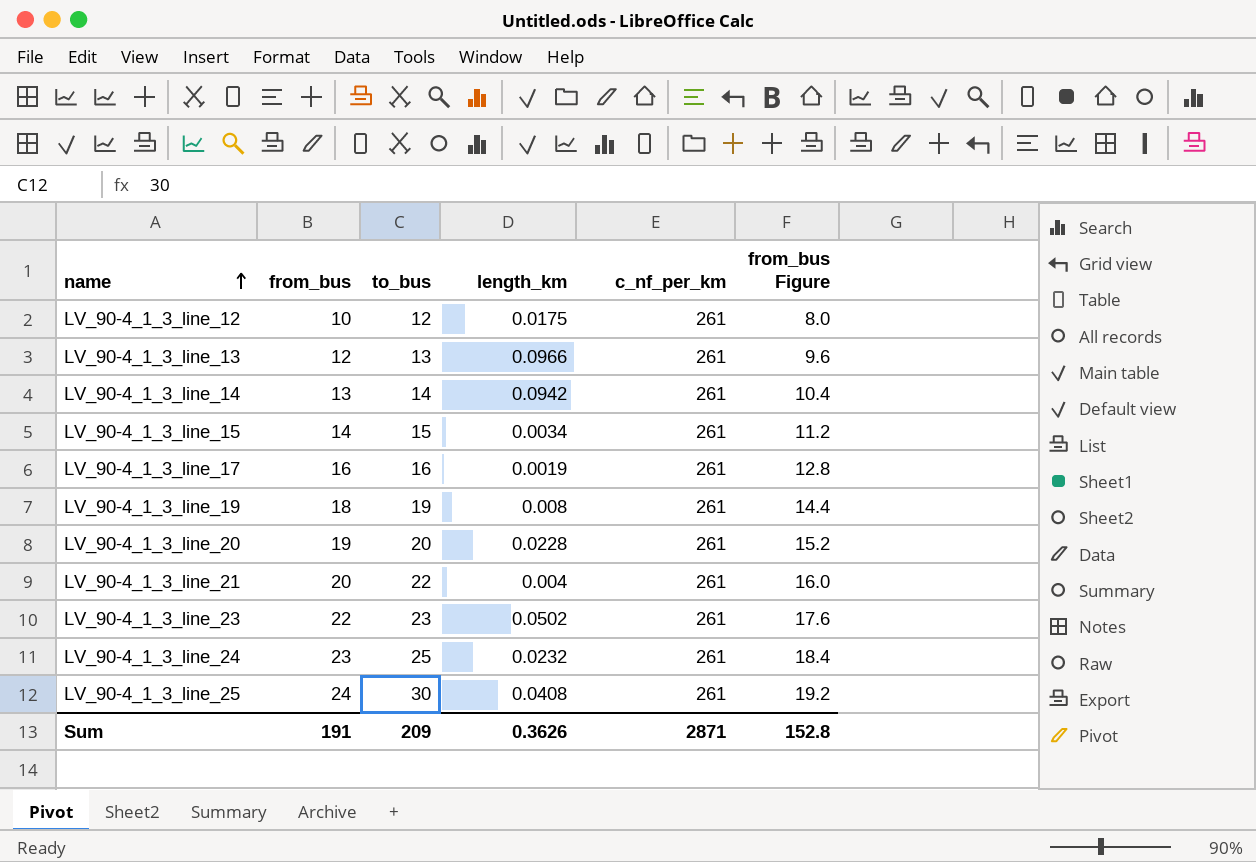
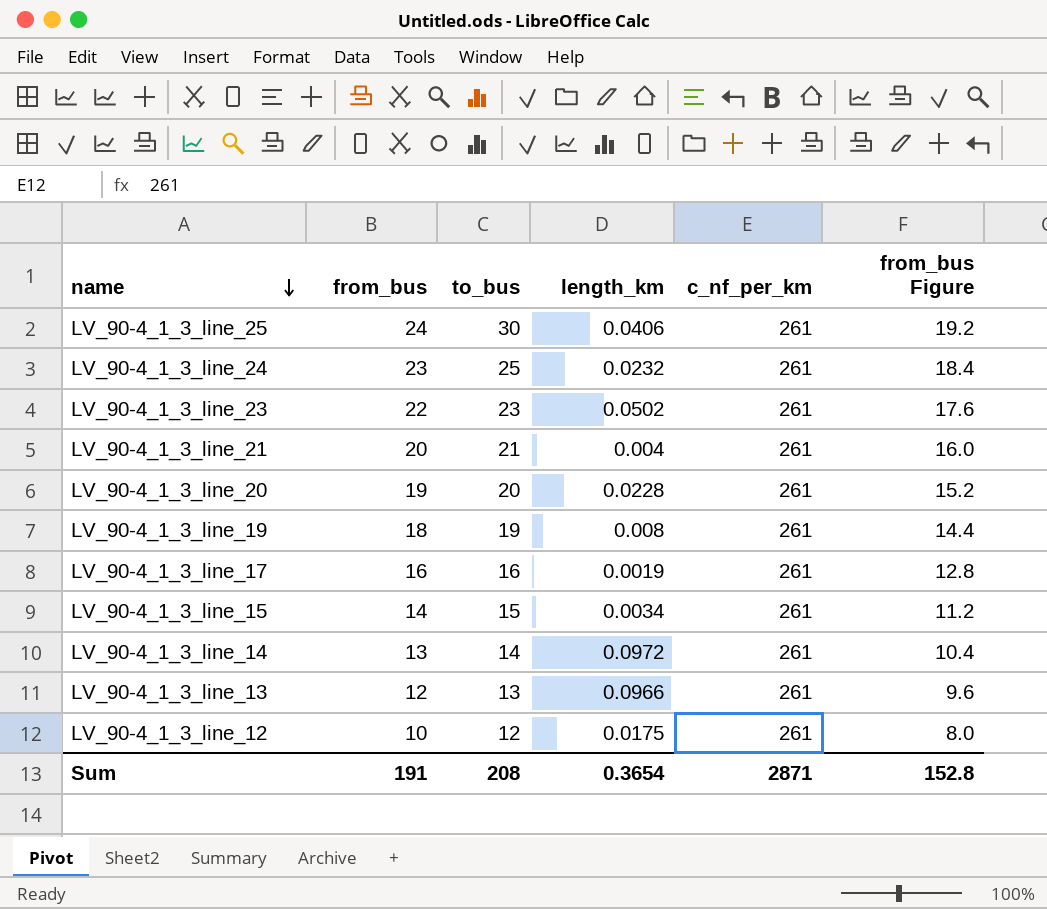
row order: name ascending -> name descending
LV_90-4_1_3_line_25 | length_km: 0.0408 -> 0.0406
LV_90-4_1_3_line_21 | to_bus: 22 -> 21
LV_90-4_1_3_line_14 | length_km: 0.0942 -> 0.0972
Sum | to_bus: 209 -> 208
Sum | length_km: 0.3626 -> 0.3654

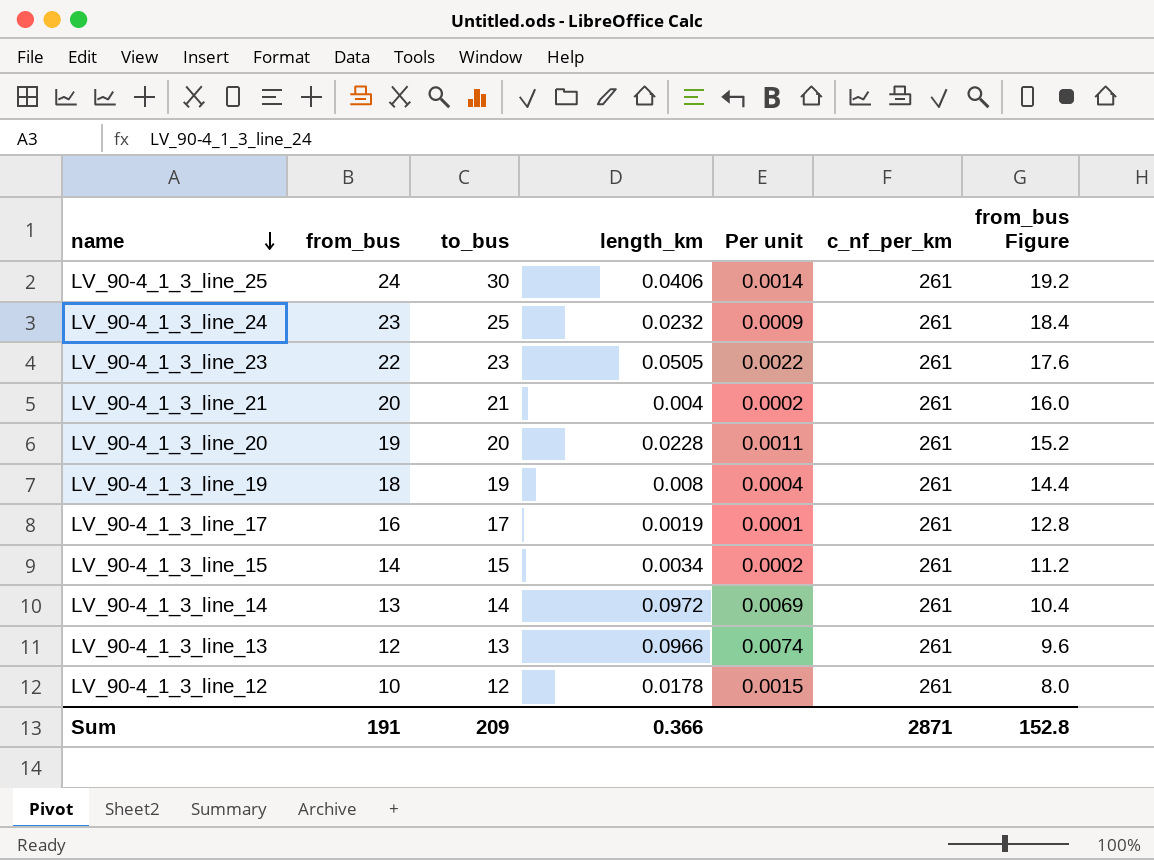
column Per unit | formula: none -> [length_km] / [to_bus]
LV_90-4_1_3_line_23 | length_km: 0.0502 -> 0.0505
LV_90-4_1_3_line_17 | to_bus: 16 -> 17
LV_90-4_1_3_line_12 | length_km: 0.0175 -> 0.0178
Sum | to_bus: 208 -> 209
Sum | length_km: 0.3654 -> 0.366

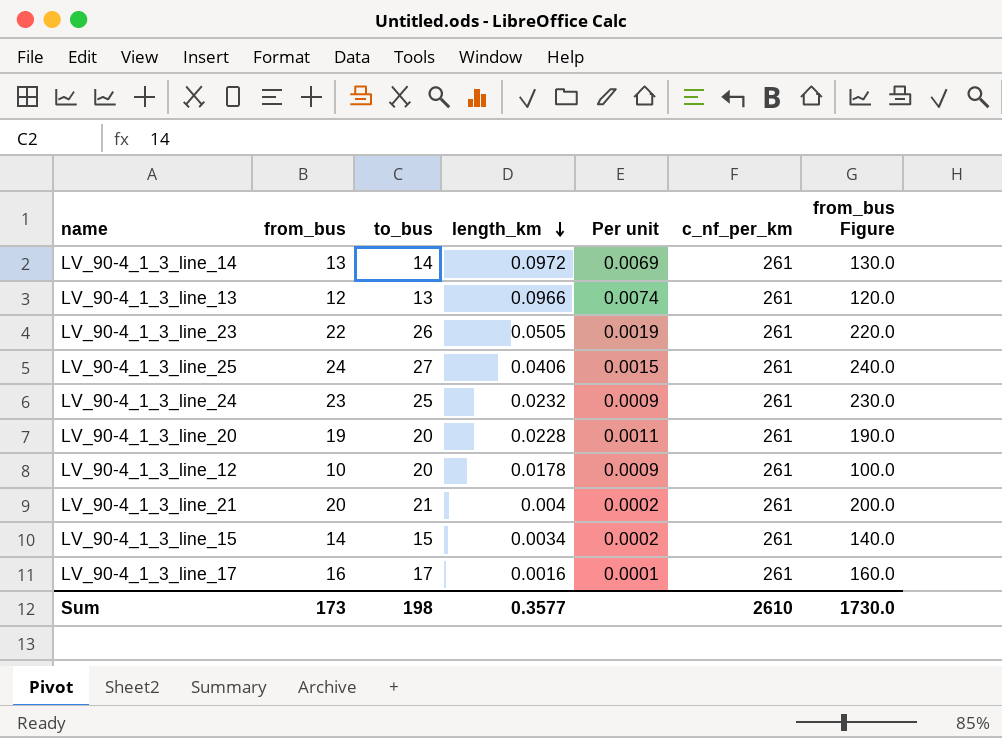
row order: name descending -> length_km descending
column from_bus Figure | formula: [from_bus] * 0.8 -> [from_bus] * 10
row LV_90-4_1_3_line_19: 18 | 19 | 0.008 | 0.0004 | 261 | 14.4 -> none
LV_90-4_1_3_line_23 | to_bus: 23 -> 26
LV_90-4_1_3_line_23 | Per unit: 0.0022 -> 0.0019
LV_90-4_1_3_line_25 | to_bus: 30 -> 27
LV_90-4_1_3_line_25 | Per unit: 0.0014 -> 0.0015
LV_90-4_1_3_line_12 | to_bus: 12 -> 20
LV_90-4_1_3_line_12 | Per unit: 0.0015 -> 0.0009
LV_90-4_1_3_line_17 | length_km: 0.0019 -> 0.0016
Sum | from_bus: 191 -> 173
Sum | to_bus: 209 -> 198
Sum | length_km: 0.366 -> 0.3577
Sum | c_nf_per_km: 2871 -> 2610
Sum | from_bus Figure: 152.8 -> 1730.0

